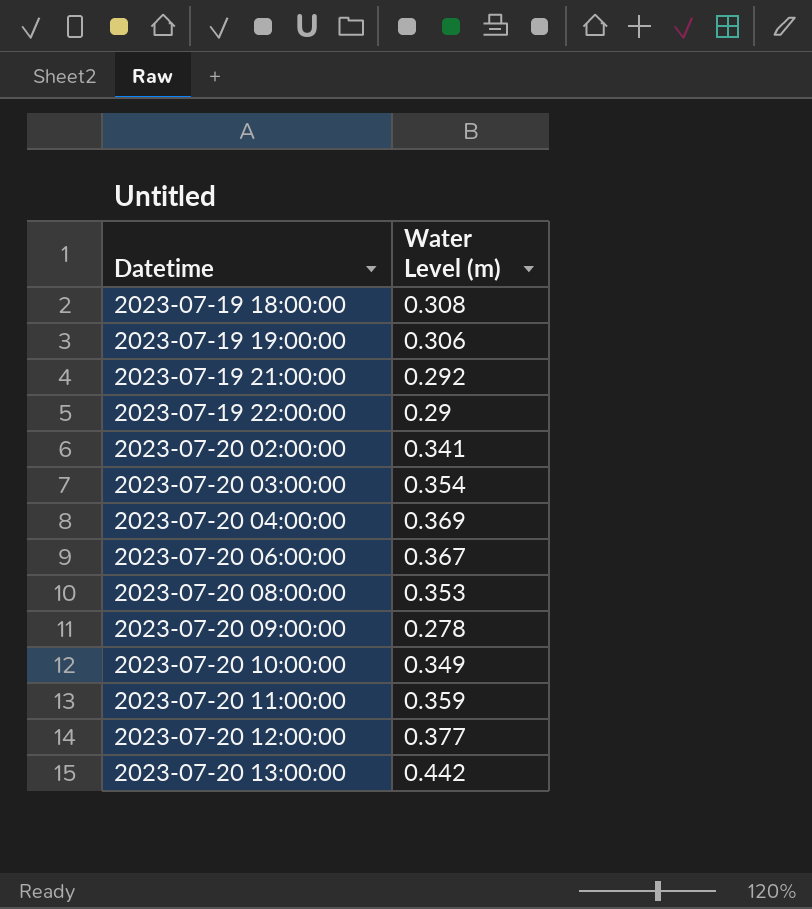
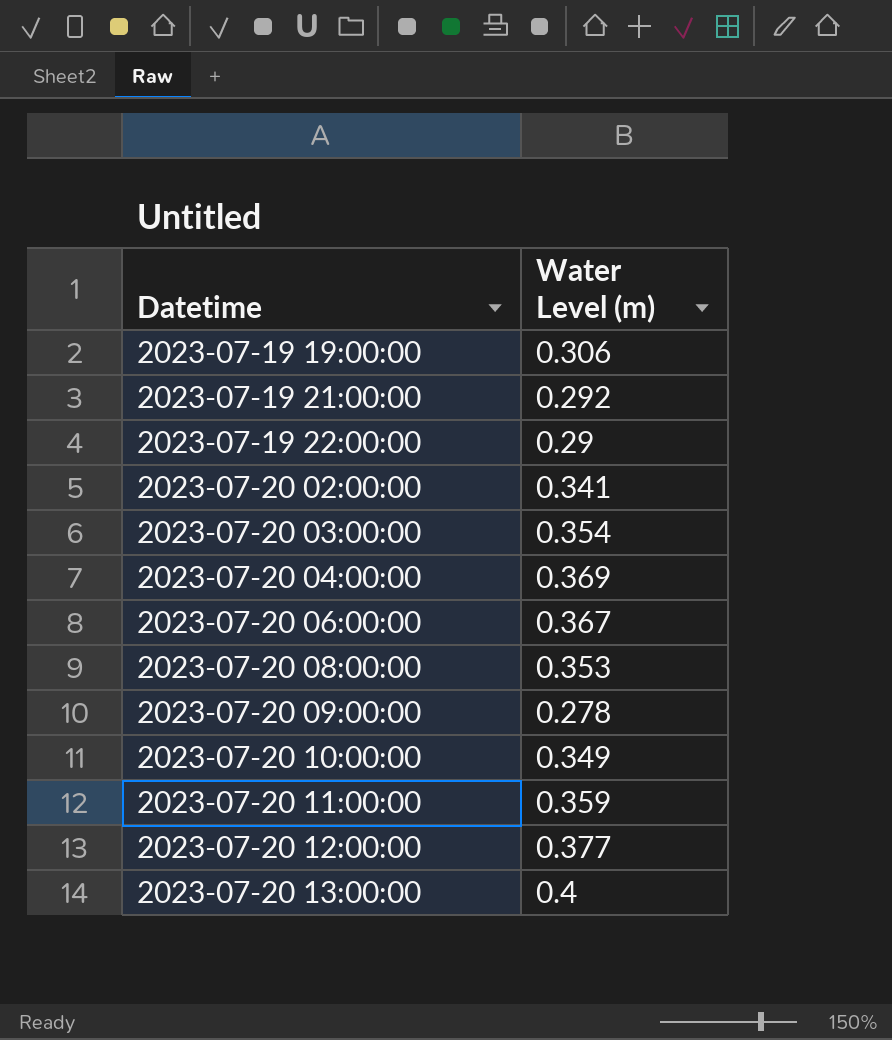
row 2023-07-19 18:00:00: 0.308 -> none
2023-07-20 13:00:00 | Water Level (m): 0.442 -> 0.4

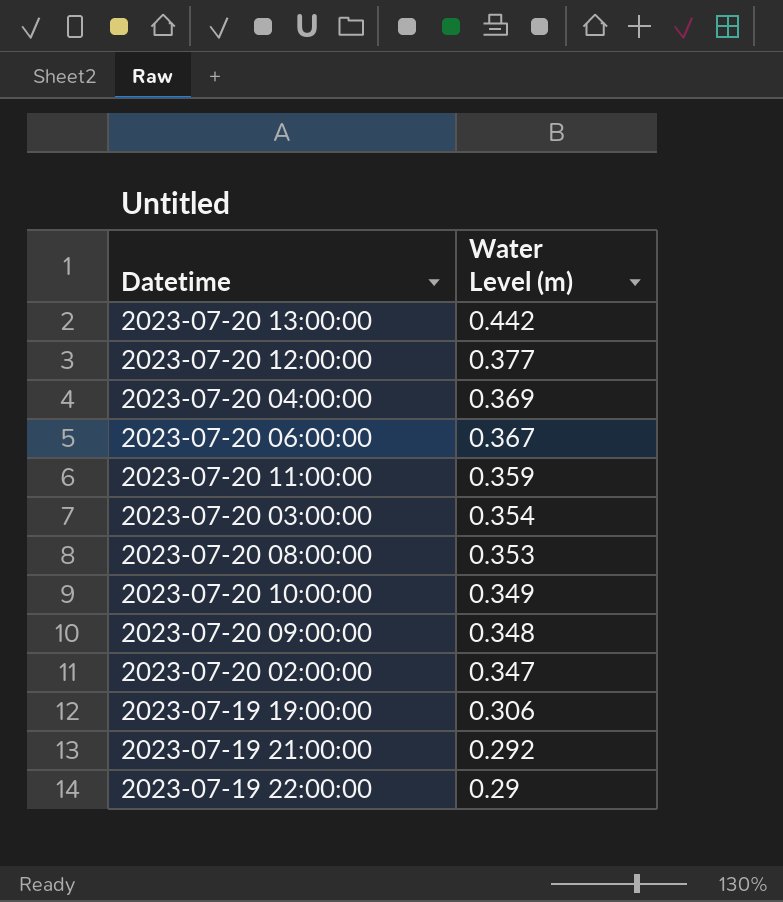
row order: Datetime ascending -> Water Level (m) descending
2023-07-20 13:00:00 | Water Level (m): 0.4 -> 0.442
2023-07-20 09:00:00 | Water Level (m): 0.278 -> 0.348
2023-07-20 02:00:00 | Water Level (m): 0.341 -> 0.347

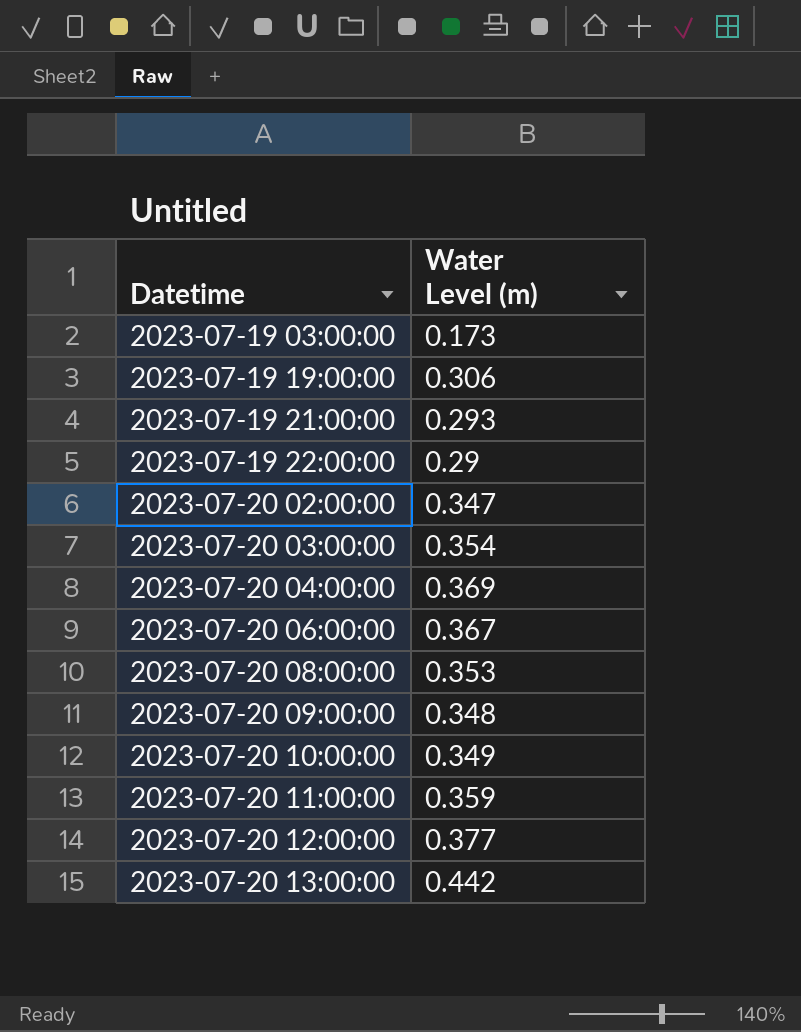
row order: Water Level (m) descending -> Datetime ascending
row 2023-07-19 03:00:00: none -> 0.173
2023-07-19 21:00:00 | Water Level (m): 0.292 -> 0.293

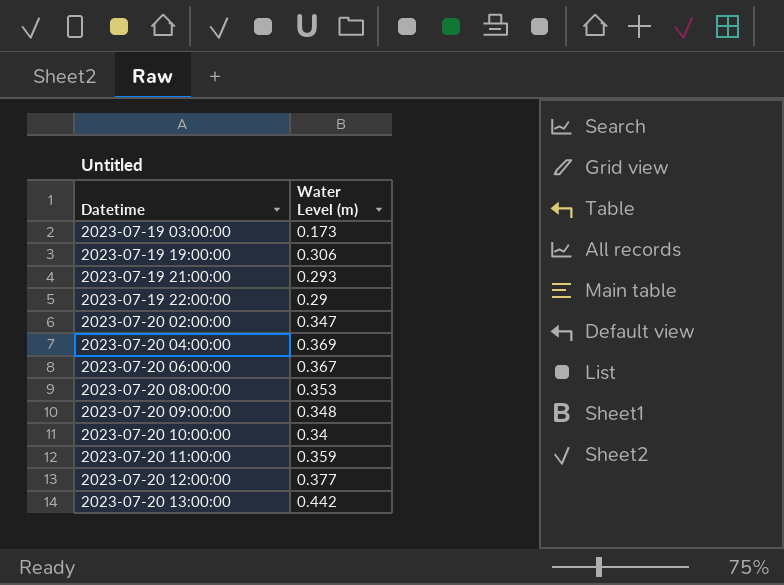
row 2023-07-20 03:00:00: 0.354 -> none
2023-07-20 10:00:00 | Water Level (m): 0.349 -> 0.34

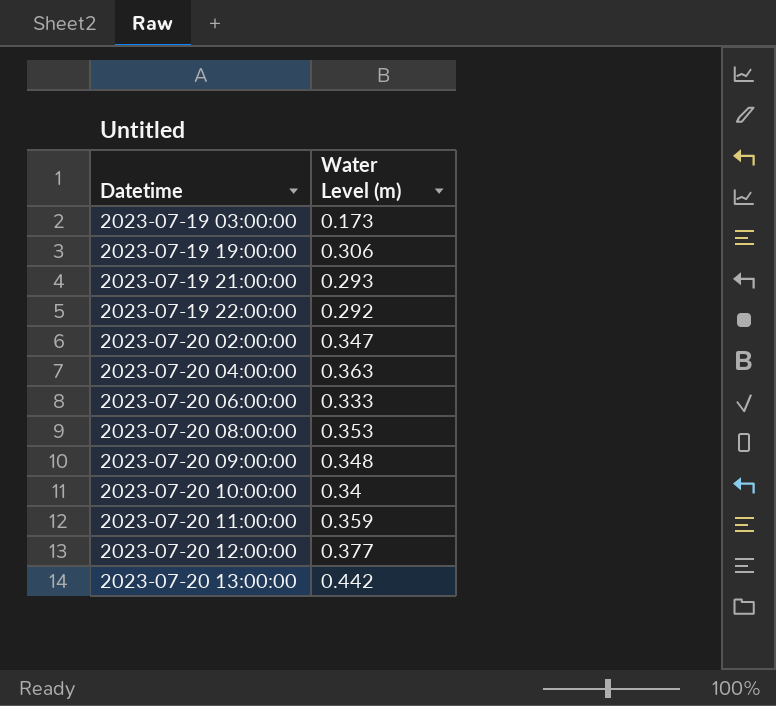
2023-07-19 22:00:00 | Water Level (m): 0.29 -> 0.292
2023-07-20 04:00:00 | Water Level (m): 0.369 -> 0.363
2023-07-20 06:00:00 | Water Level (m): 0.367 -> 0.333

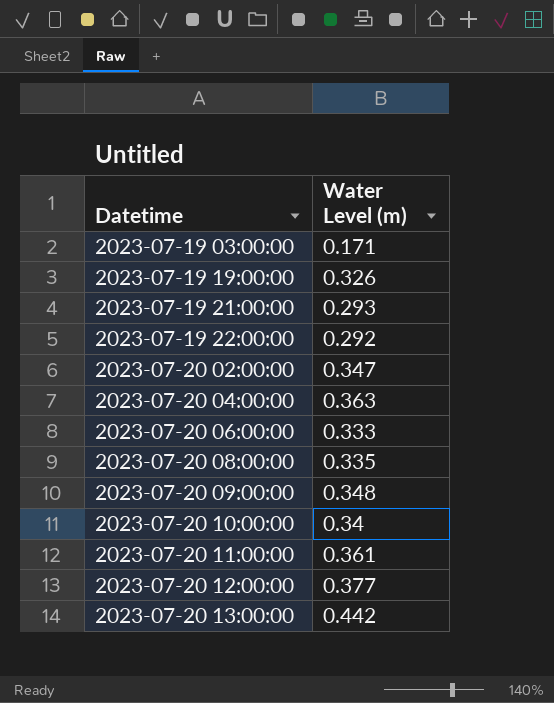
2023-07-19 03:00:00 | Water Level (m): 0.173 -> 0.171
2023-07-19 19:00:00 | Water Level (m): 0.306 -> 0.326
2023-07-20 08:00:00 | Water Level (m): 0.353 -> 0.335
2023-07-20 11:00:00 | Water Level (m): 0.359 -> 0.361

